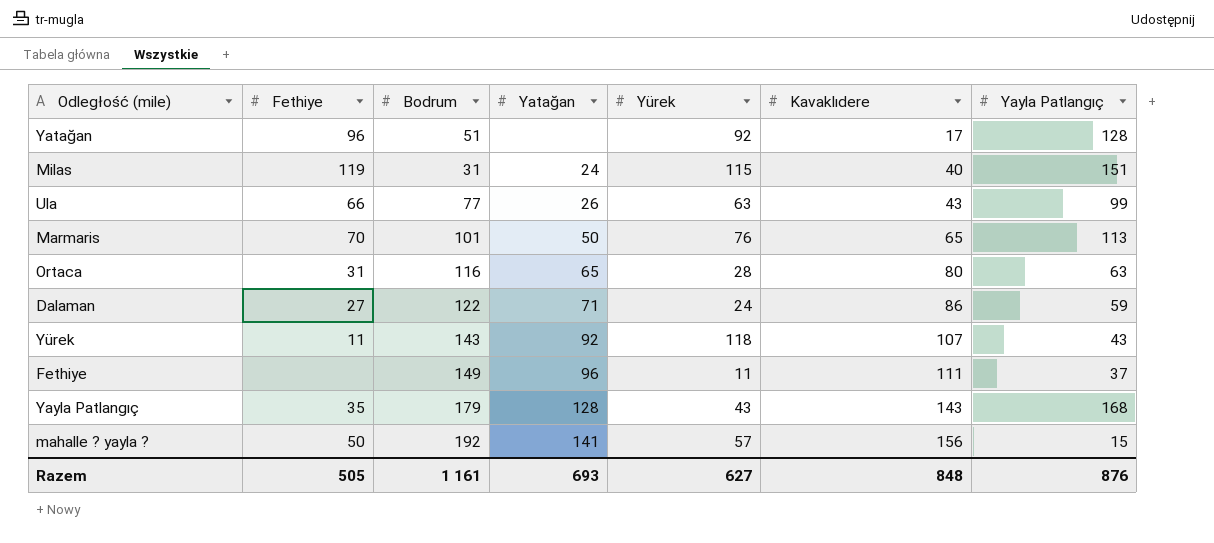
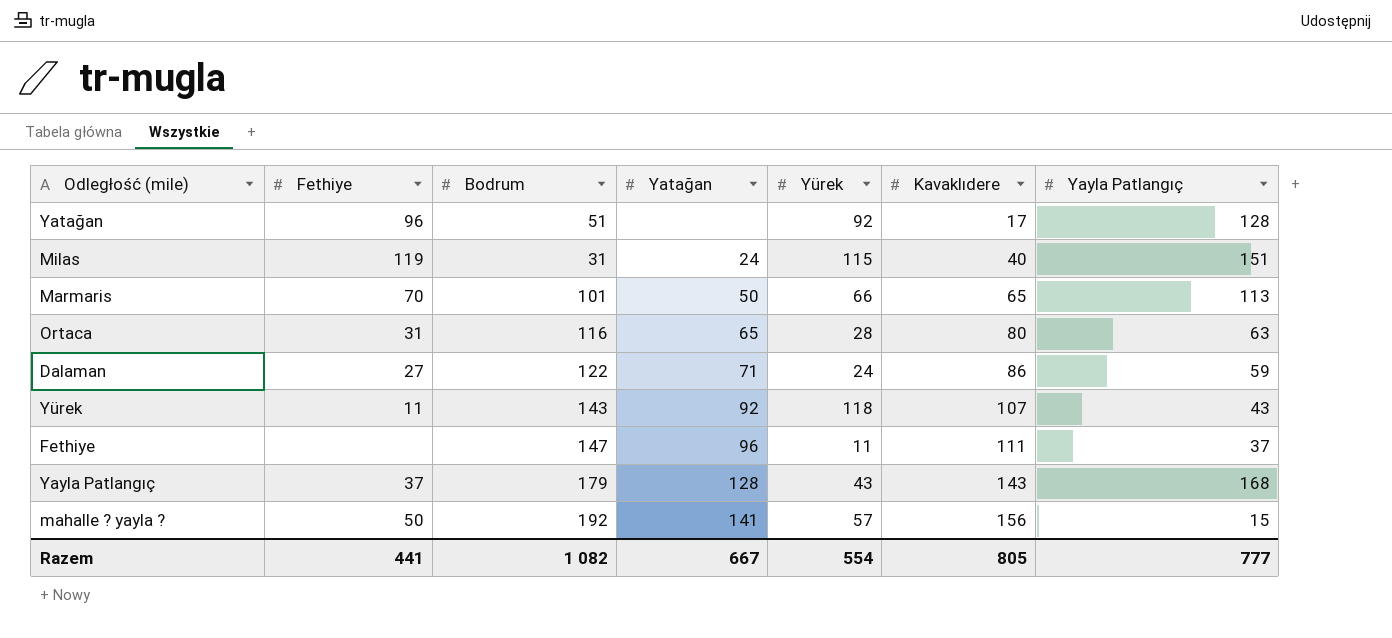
row Ula: 66 | 77 | 26 | 63 | 43 | 99 -> none
Marmaris | Yürek: 76 -> 66
Fethiye | Bodrum: 149 -> 147
Yayla Patlangıç | Fethiye: 35 -> 37
Razem | Fethiye: 505 -> 441
Razem | Bodrum: 1 161 -> 1 082
Razem | Yatağan: 693 -> 667
Razem | Yürek: 627 -> 554
Razem | Kavaklıdere: 848 -> 805
Razem | Yayla Patlangıç: 876 -> 777

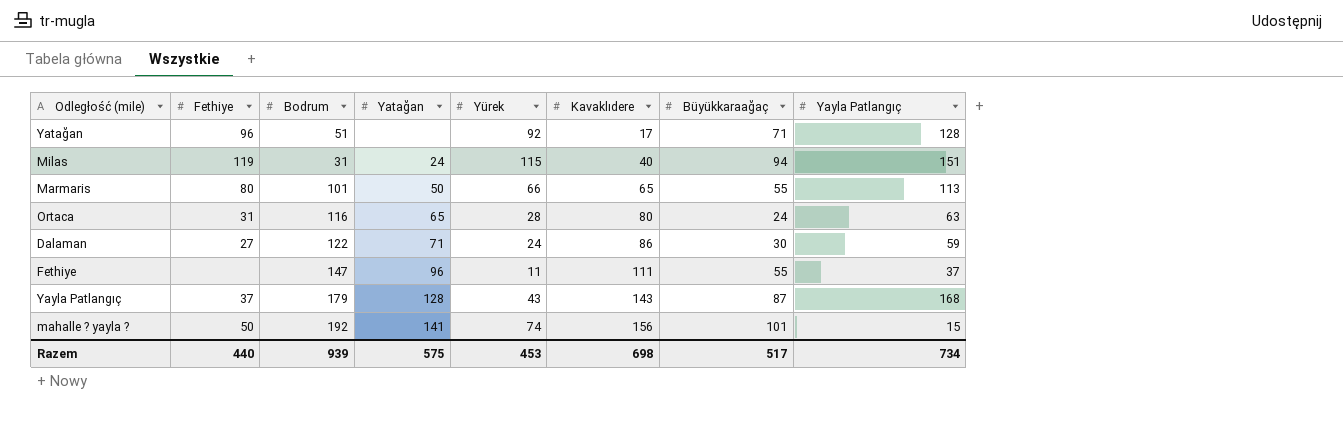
column Büyükkaraağaç | position: none -> 7
row Yürek: 11 | 143 | 92 | 118 | 107 | 43 -> none
Marmaris | Fethiye: 70 -> 80
mahalle ? yayla ? | Yürek: 57 -> 74
Razem | Fethiye: 441 -> 440
Razem | Bodrum: 1 082 -> 939
Razem | Yatağan: 667 -> 575
Razem | Yürek: 554 -> 453
Razem | Kavaklıdere: 805 -> 698
Razem | Yayla Patlangıç: 777 -> 734

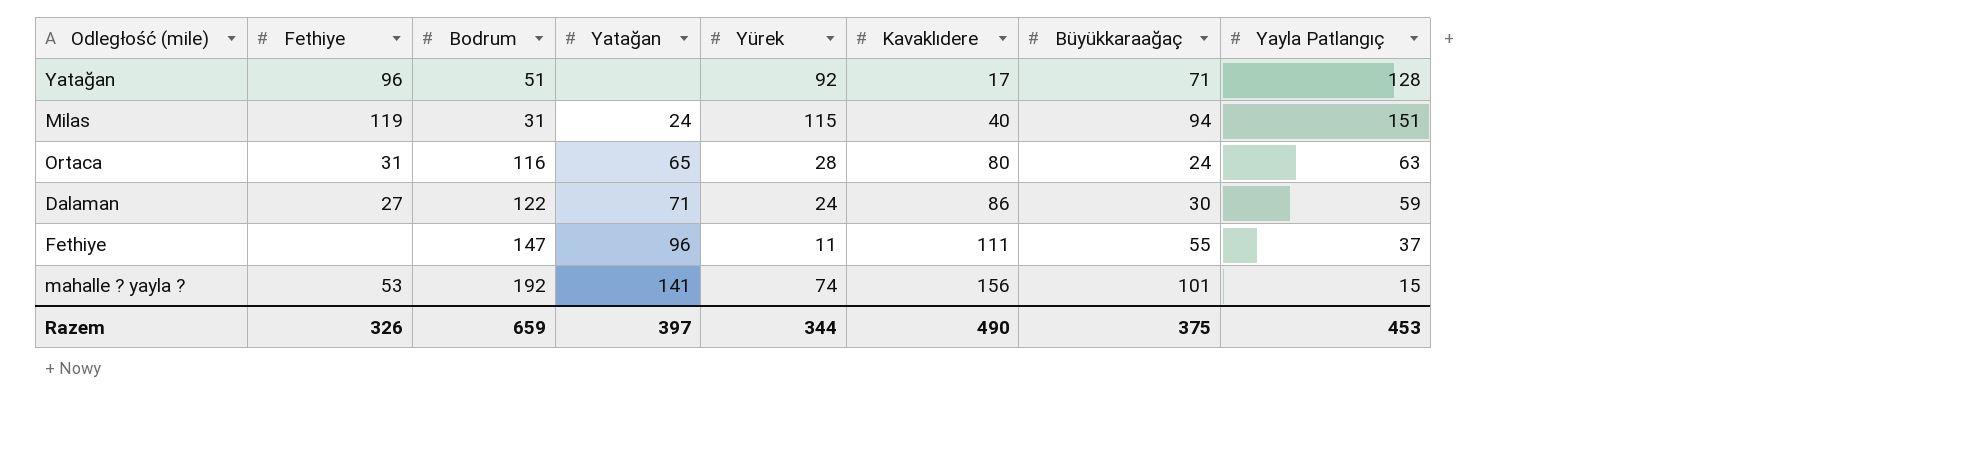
row Marmaris: 80 | 101 | 50 | 66 | 65 | 55 | 113 -> none
row Yayla Patlangıç: 37 | 179 | 128 | 43 | 143 | 87 | 168 -> none
mahalle ? yayla ? | Fethiye: 50 -> 53
Razem | Fethiye: 440 -> 326
Razem | Bodrum: 939 -> 659
Razem | Yatağan: 575 -> 397
Razem | Yürek: 453 -> 344
Razem | Kavaklıdere: 698 -> 490
Razem | Büyükkaraağaç: 517 -> 375
Razem | Yayla Patlangıç: 734 -> 453

